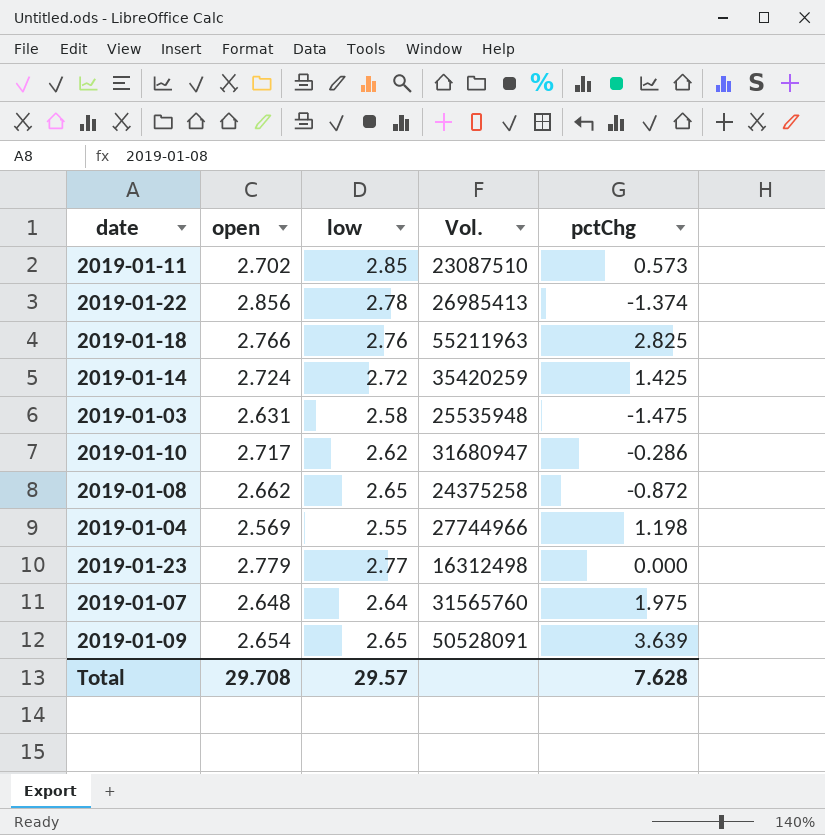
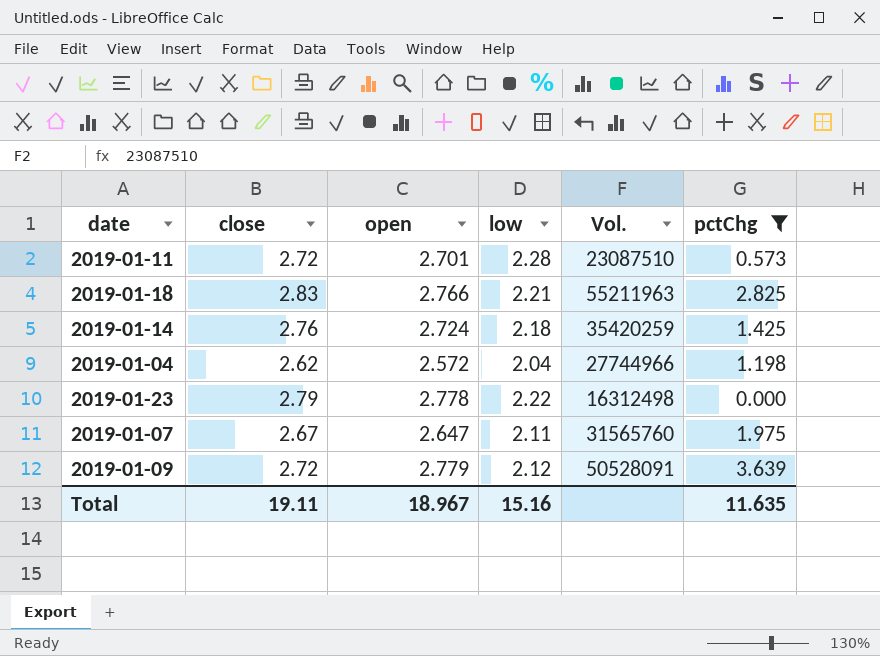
filter: none -> pctChg >= 0.000
column close | position: none -> 2
2019-01-11 | open: 2.702 -> 2.701
2019-01-11 | low: 2.85 -> 2.28
2019-01-18 | low: 2.76 -> 2.21
2019-01-14 | low: 2.72 -> 2.18
2019-01-04 | open: 2.569 -> 2.572
2019-01-04 | low: 2.55 -> 2.04
2019-01-23 | open: 2.779 -> 2.778
2019-01-23 | low: 2.77 -> 2.22
2019-01-07 | open: 2.648 -> 2.647
2019-01-07 | low: 2.64 -> 2.11
2019-01-09 | open: 2.654 -> 2.779
2019-01-09 | low: 2.65 -> 2.12
Total | open: 29.708 -> 18.967
Total | low: 29.57 -> 15.16
Total | pctChg: 7.628 -> 11.635

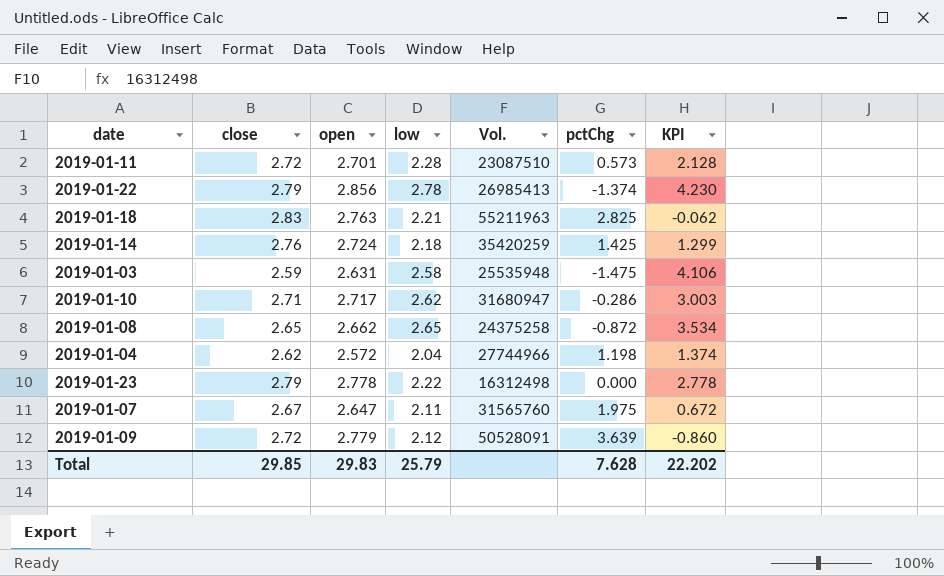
filter: pctChg >= 0.000 -> none
column KPI | formula: none -> [open] - [pctChg]
2019-01-18 | open: 2.766 -> 2.763
Total | close: 19.11 -> 29.85
Total | open: 18.967 -> 29.83
Total | low: 15.16 -> 25.79
Total | pctChg: 11.635 -> 7.628

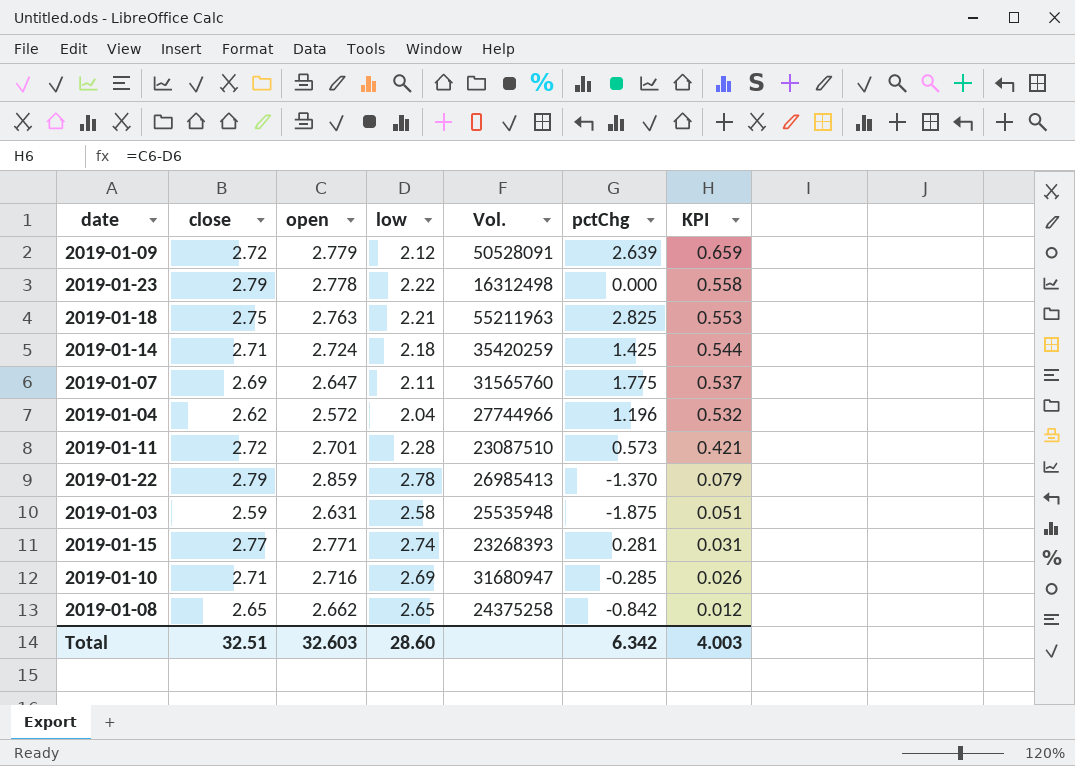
row order: none -> KPI descending
column KPI | formula: [open] - [pctChg] -> [open] - [low]
2019-01-09 | pctChg: 3.639 -> 2.639
2019-01-18 | close: 2.83 -> 2.75
2019-01-14 | close: 2.76 -> 2.71
2019-01-07 | close: 2.67 -> 2.69
2019-01-07 | pctChg: 1.975 -> 1.775
2019-01-04 | pctChg: 1.198 -> 1.196
2019-01-22 | open: 2.856 -> 2.859
2019-01-22 | pctChg: -1.374 -> -1.370
2019-01-03 | pctChg: -1.475 -> -1.875
row 2019-01-15: none -> 2.77 | 2.771 | 2.74 | 23268393 | 0.281 | 0.031
2019-01-10 | open: 2.717 -> 2.716
2019-01-10 | low: 2.62 -> 2.69
2019-01-10 | pctChg: -0.286 -> -0.285
2019-01-08 | pctChg: -0.872 -> -0.842
Total | close: 29.85 -> 32.51
Total | open: 29.83 -> 32.603
Total | low: 25.79 -> 28.60
Total | pctChg: 7.628 -> 6.342
Total | KPI: 22.202 -> 4.003

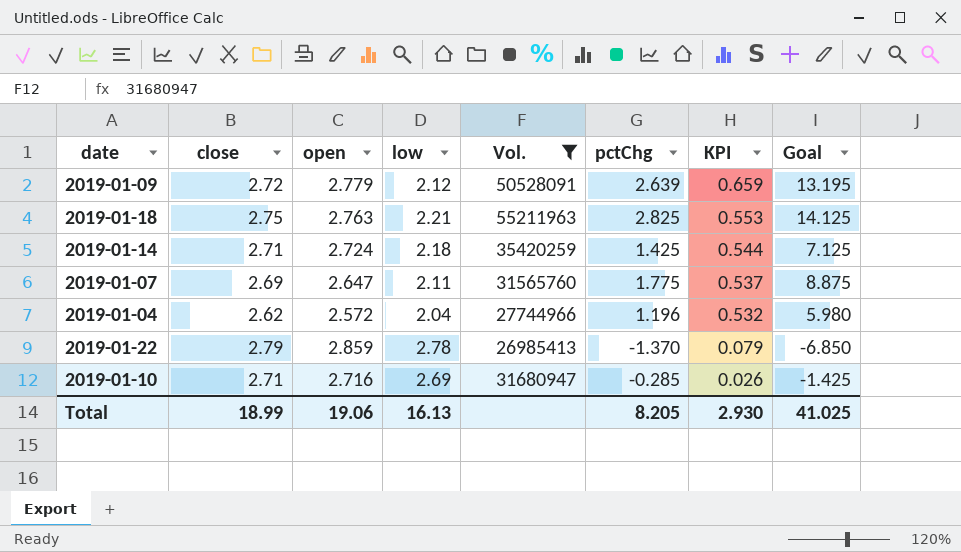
filter: none -> Vol. >= 26985413
column Goal | formula: none -> [pctChg] * 5
Total | close: 32.51 -> 18.99
Total | open: 32.603 -> 19.06
Total | low: 28.60 -> 16.13
Total | pctChg: 6.342 -> 8.205
Total | KPI: 4.003 -> 2.930

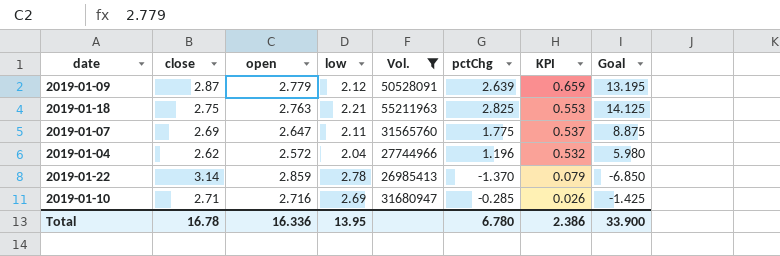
row 2019-01-14: 2.71 | 2.724 | 2.18 | 35420259 | 1.425 | 0.544 | 7.125 -> none
2019-01-09 | close: 2.72 -> 2.87
2019-01-22 | close: 2.79 -> 3.14
Total | close: 18.99 -> 16.78
Total | open: 19.06 -> 16.336
Total | low: 16.13 -> 13.95
Total | pctChg: 8.205 -> 6.780
Total | KPI: 2.930 -> 2.386
Total | Goal: 41.025 -> 33.900

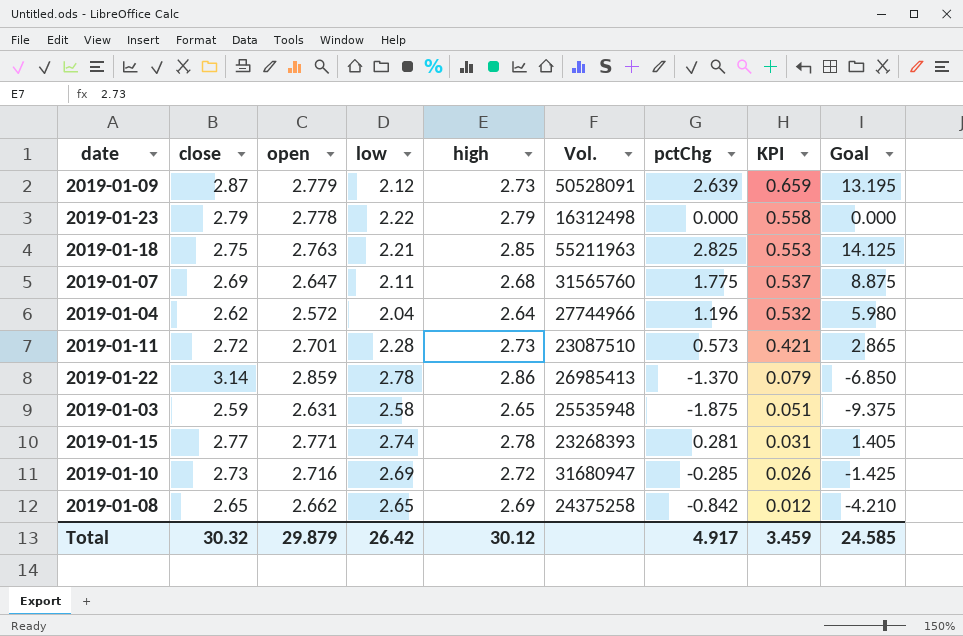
filter: Vol. >= 26985413 -> none
column high | position: none -> 5
2019-01-10 | close: 2.71 -> 2.73
Total | close: 16.78 -> 30.32
Total | open: 16.336 -> 29.879
Total | low: 13.95 -> 26.42
Total | pctChg: 6.780 -> 4.917
Total | KPI: 2.386 -> 3.459
Total | Goal: 33.900 -> 24.585

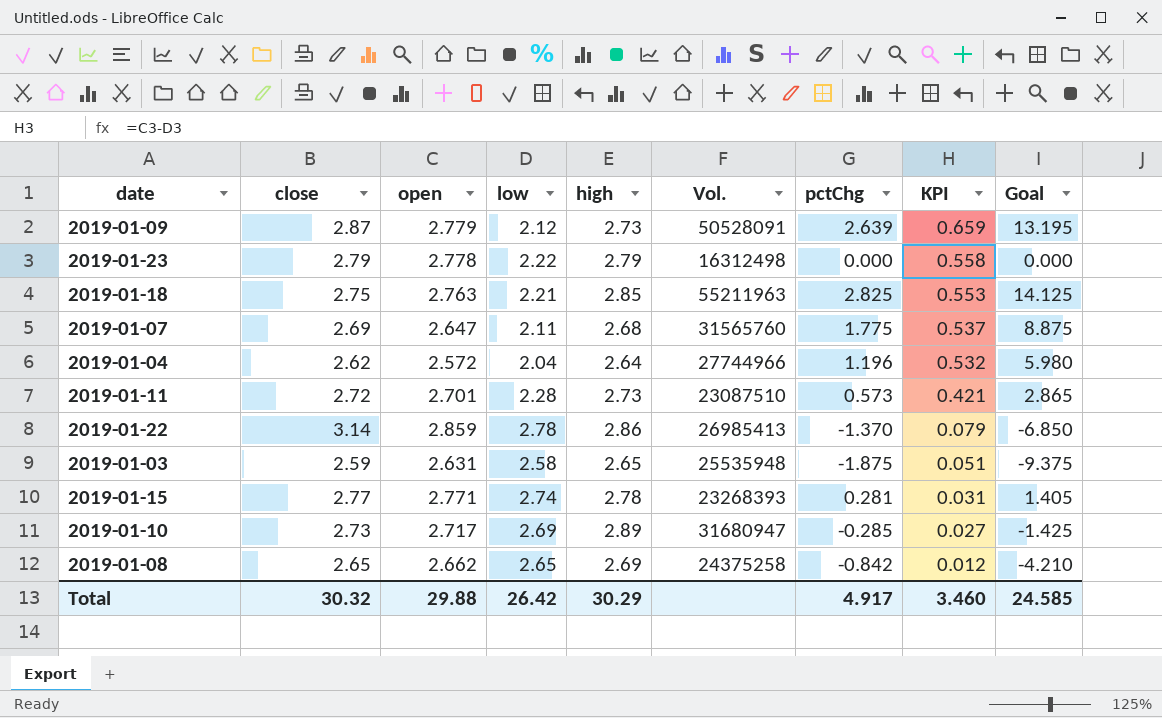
2019-01-10 | open: 2.716 -> 2.717
2019-01-10 | high: 2.72 -> 2.89
2019-01-10 | KPI: 0.026 -> 0.027
Total | open: 29.879 -> 29.88
Total | high: 30.12 -> 30.29
Total | KPI: 3.459 -> 3.460

